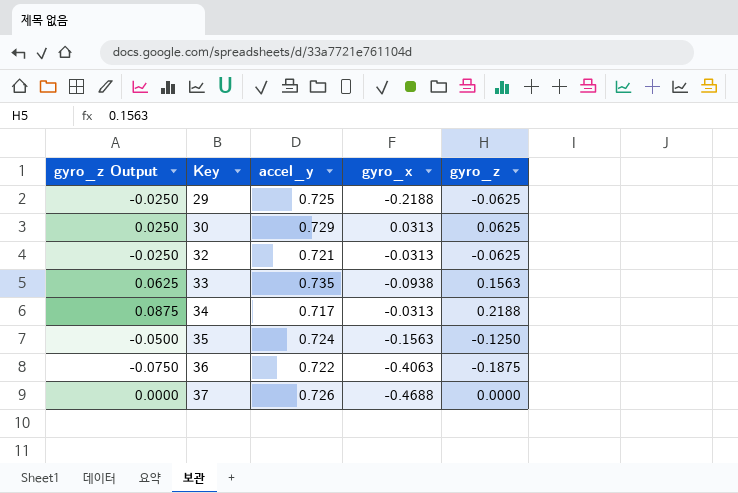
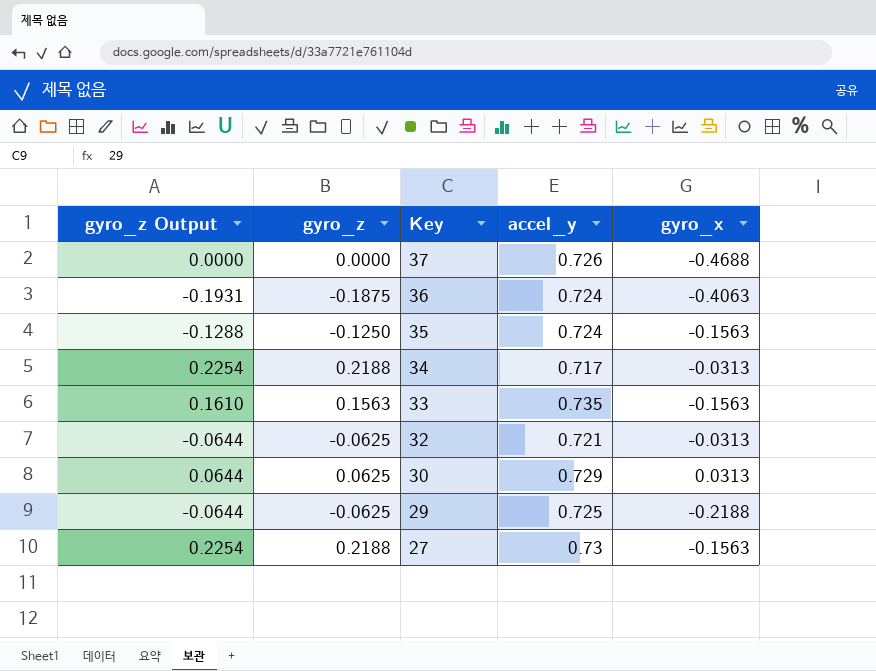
row order: Key ascending -> Key descending
column gyro_z Output | formula: [gyro_z] * 0.4 -> [gyro_z] * 1.03
column gyro_z | position: 5 -> 2
36 | accel_y: 0.722 -> 0.724
33 | gyro_x: -0.0938 -> -0.1563
row 27: none -> 0.2254 | 0.2188 | 0.73 | -0.1563

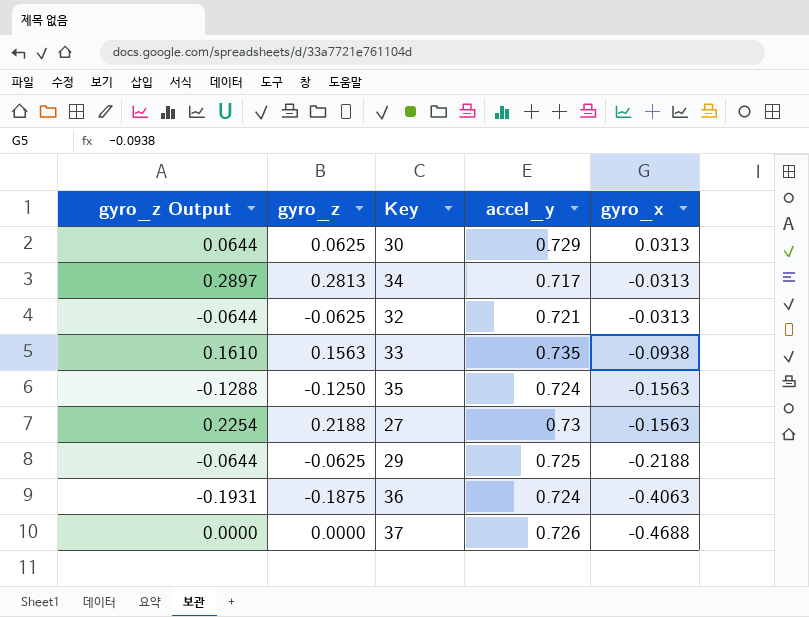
row order: Key descending -> gyro_x descending
34 | gyro_z Output: 0.2254 -> 0.2897
34 | gyro_z: 0.2188 -> 0.2813
33 | gyro_x: -0.1563 -> -0.0938

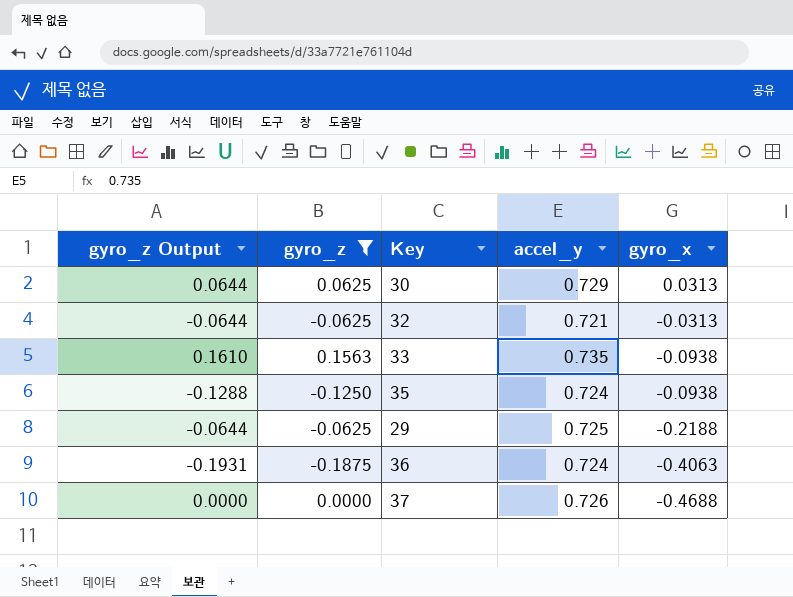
filter: none -> gyro_z <= 0.1563
35 | gyro_x: -0.1563 -> -0.0938

